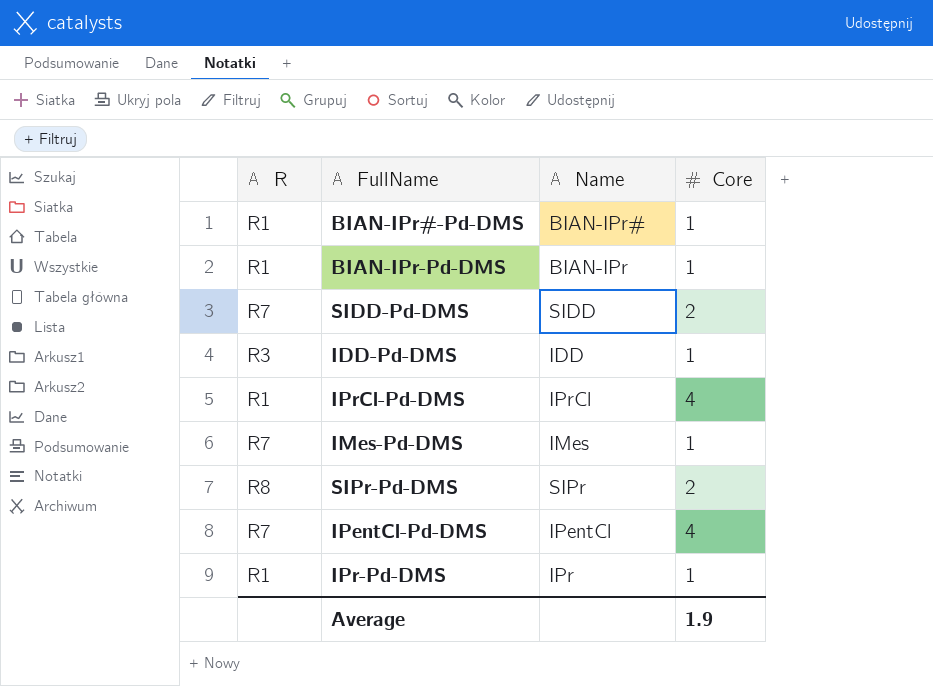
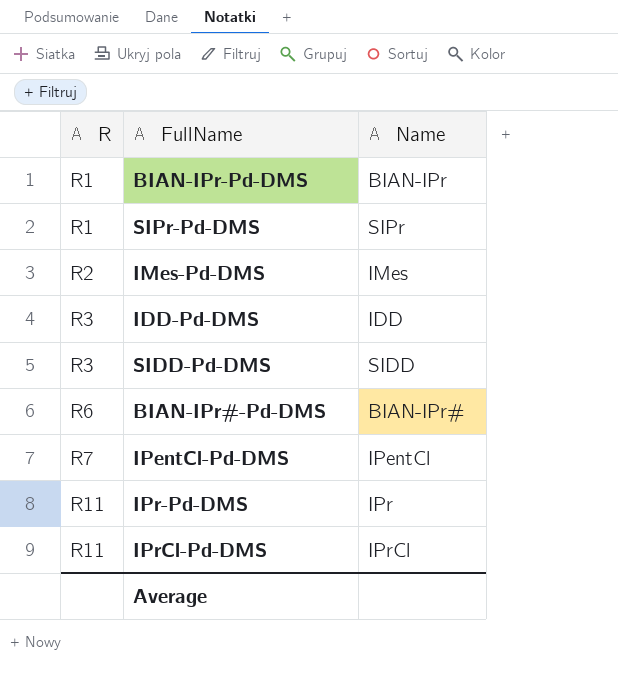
row order: none -> R ascending
column Core | position: 4 -> none
SIPr-Pd-DMS | R: R8 -> R1
IMes-Pd-DMS | R: R7 -> R2
SIDD-Pd-DMS | R: R7 -> R3
BIAN-IPr#-Pd-DMS | R: R1 -> R6
IPr-Pd-DMS | R: R1 -> R11
IPrCl-Pd-DMS | R: R1 -> R11

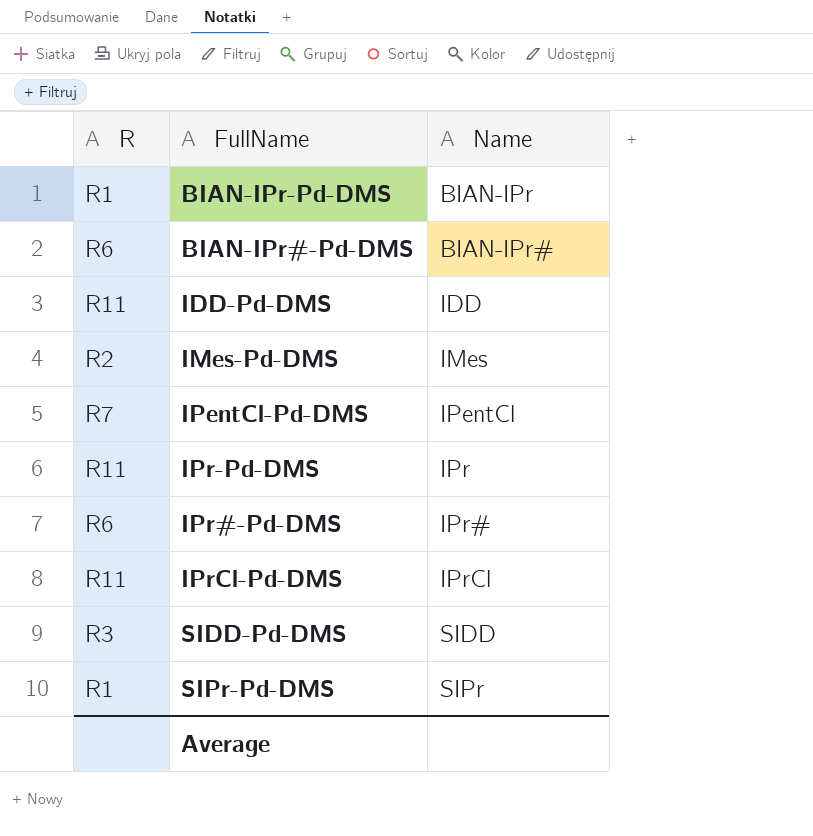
row order: R ascending -> Name ascending
IDD-Pd-DMS | R: R3 -> R11
row IPr#-Pd-DMS: none -> R6 | IPr#

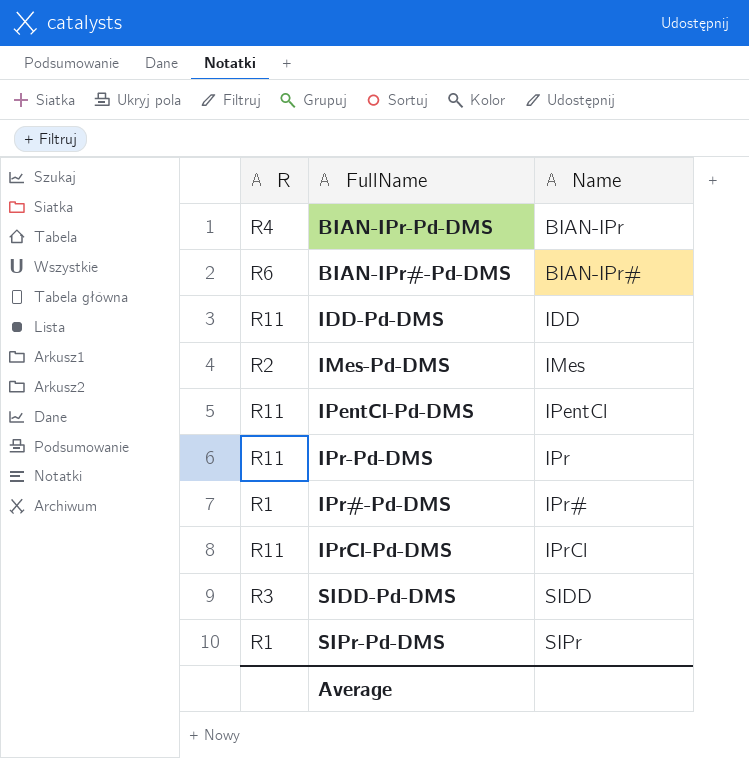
BIAN-IPr-Pd-DMS | R: R1 -> R4
IPentCl-Pd-DMS | R: R7 -> R11
IPr#-Pd-DMS | R: R6 -> R1

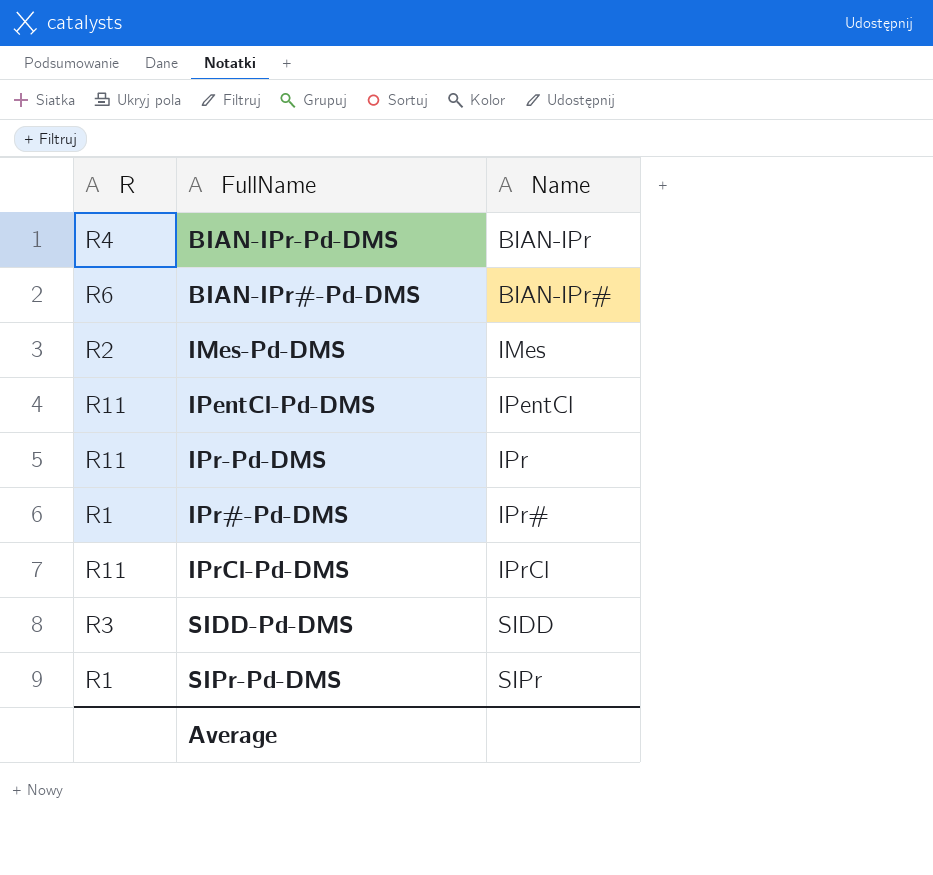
row IDD-Pd-DMS: R11 | IDD -> none

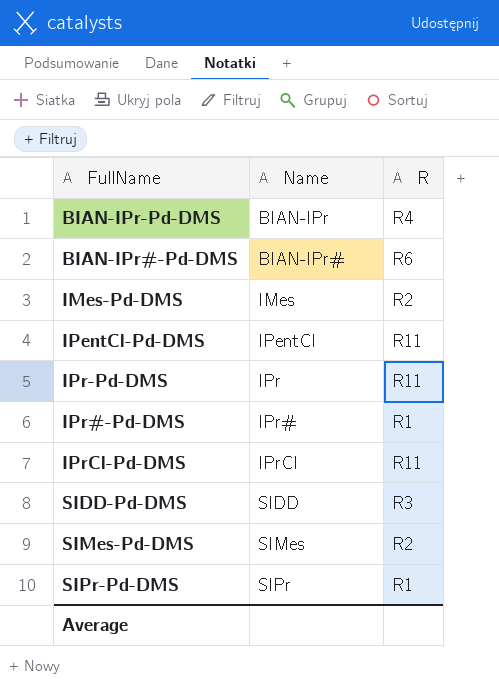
column R | position: 1 -> 3
row SIMes-Pd-DMS: none -> SIMes | R2

